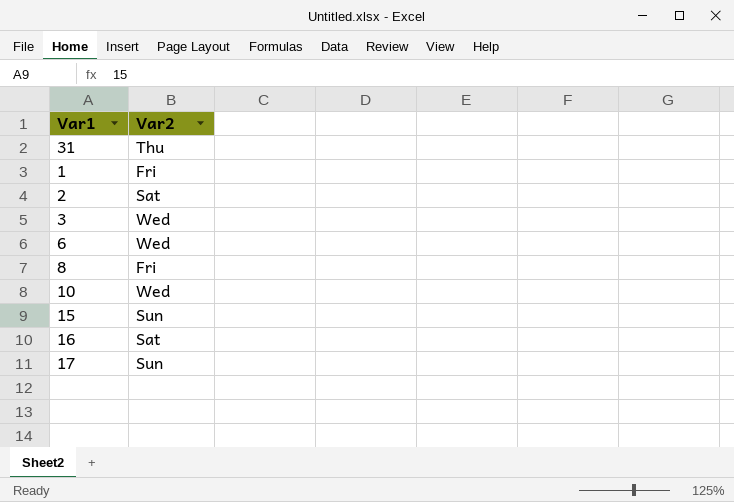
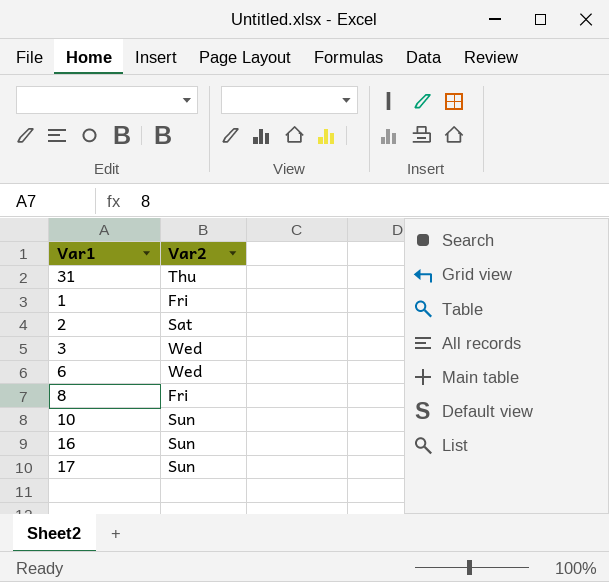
row 15: Sun -> none
10 | Var2: Wed -> Sun
16 | Var2: Sat -> Sun

